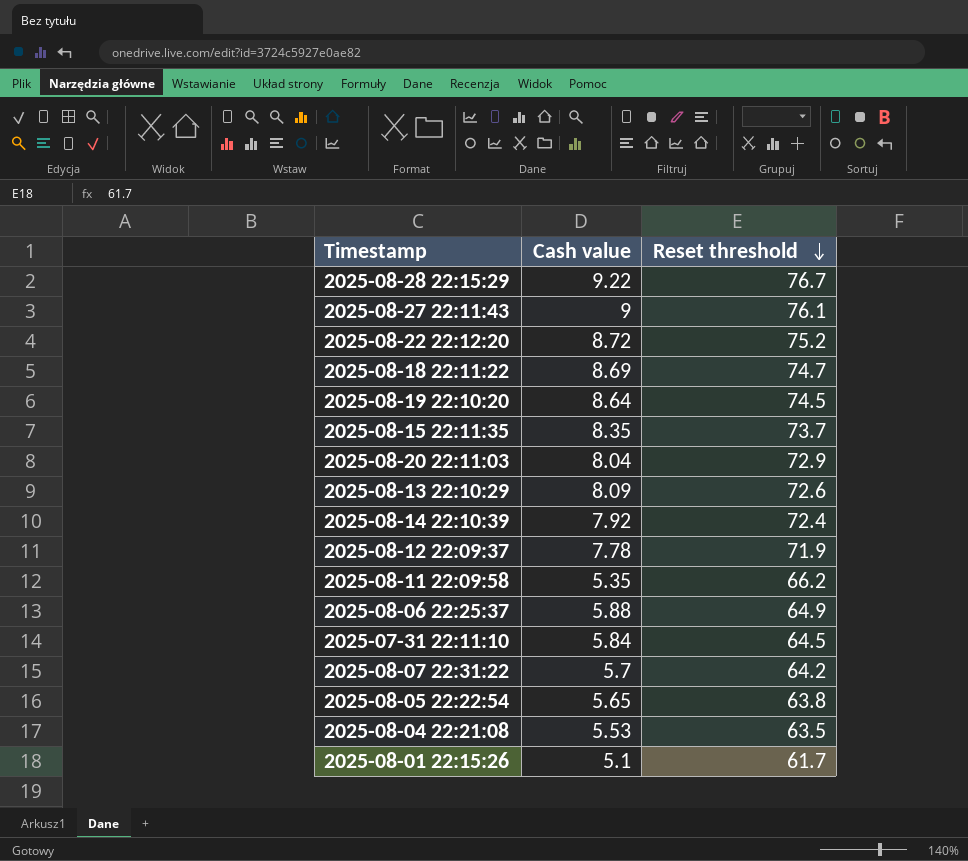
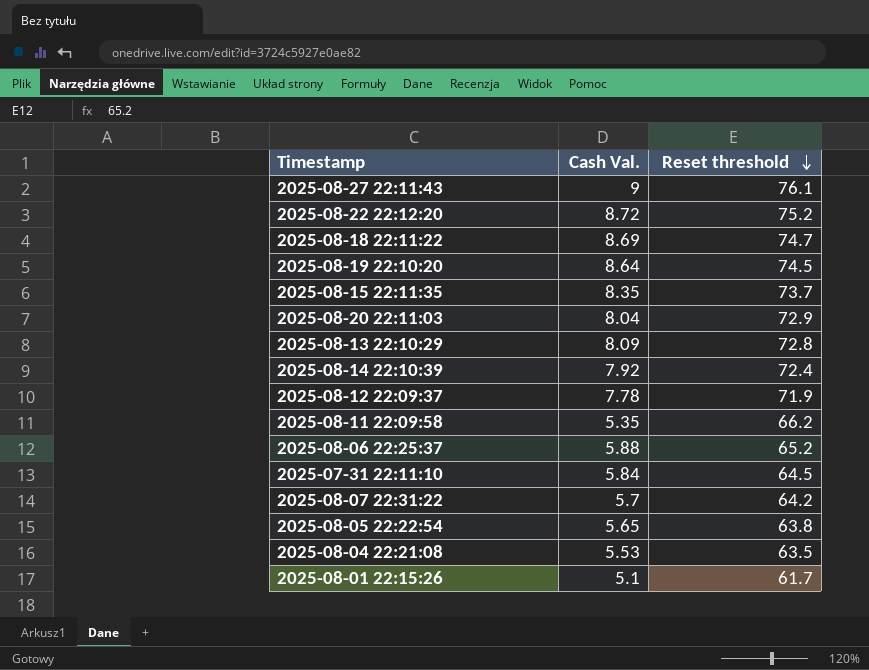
column name: Cash value -> Cash Val.
row 2025-08-28 22:15:29: 9.22 | 76.7 -> none
2025-08-13 22:10:29 | Reset threshold: 72.6 -> 72.8
2025-08-06 22:25:37 | Reset threshold: 64.9 -> 65.2

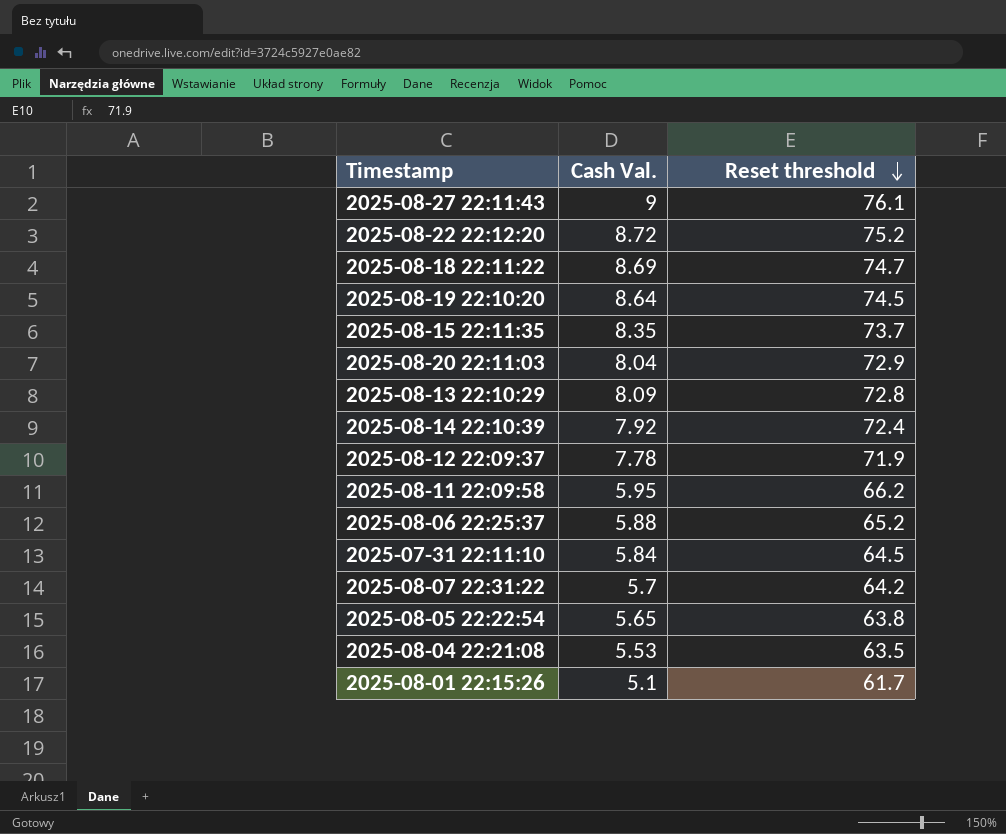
2025-08-11 22:09:58 | Cash Val.: 5.35 -> 5.95

